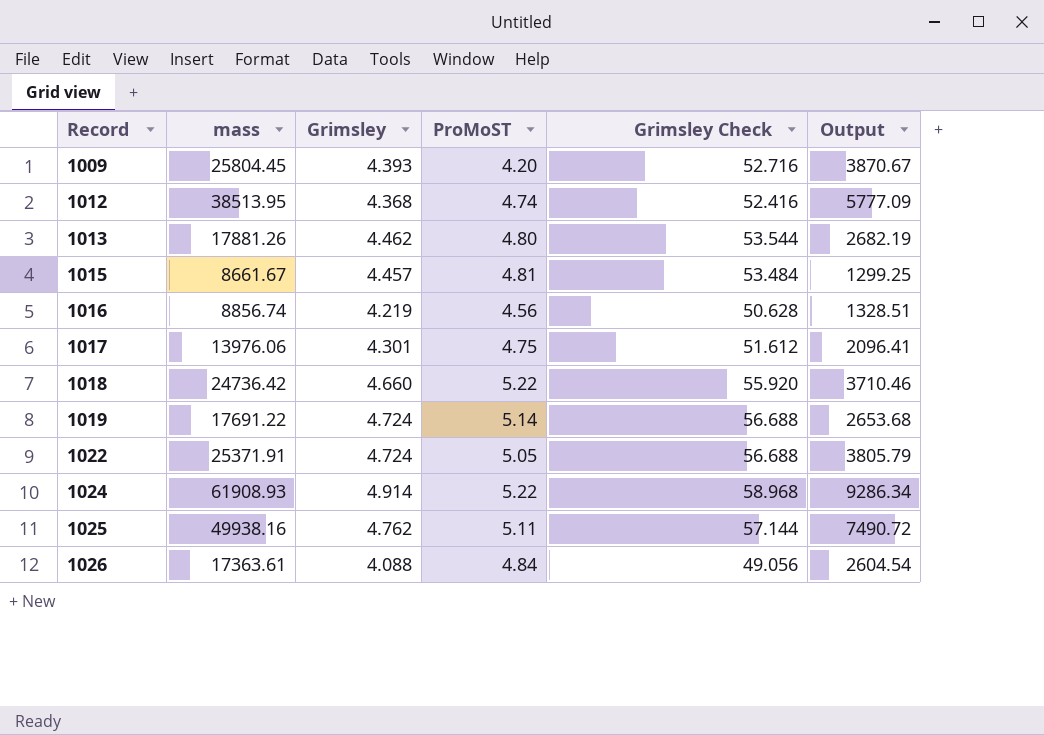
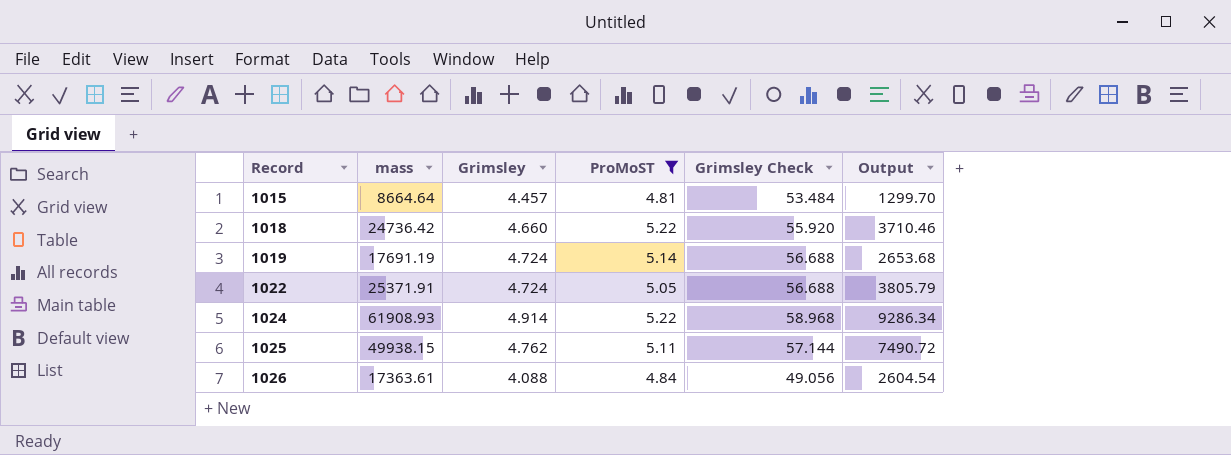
filter: none -> ProMoST >= 4.81
1015 | mass: 8661.67 -> 8664.64
1015 | Output: 1299.25 -> 1299.70
1019 | mass: 17691.22 -> 17691.19
1025 | mass: 49938.16 -> 49938.15

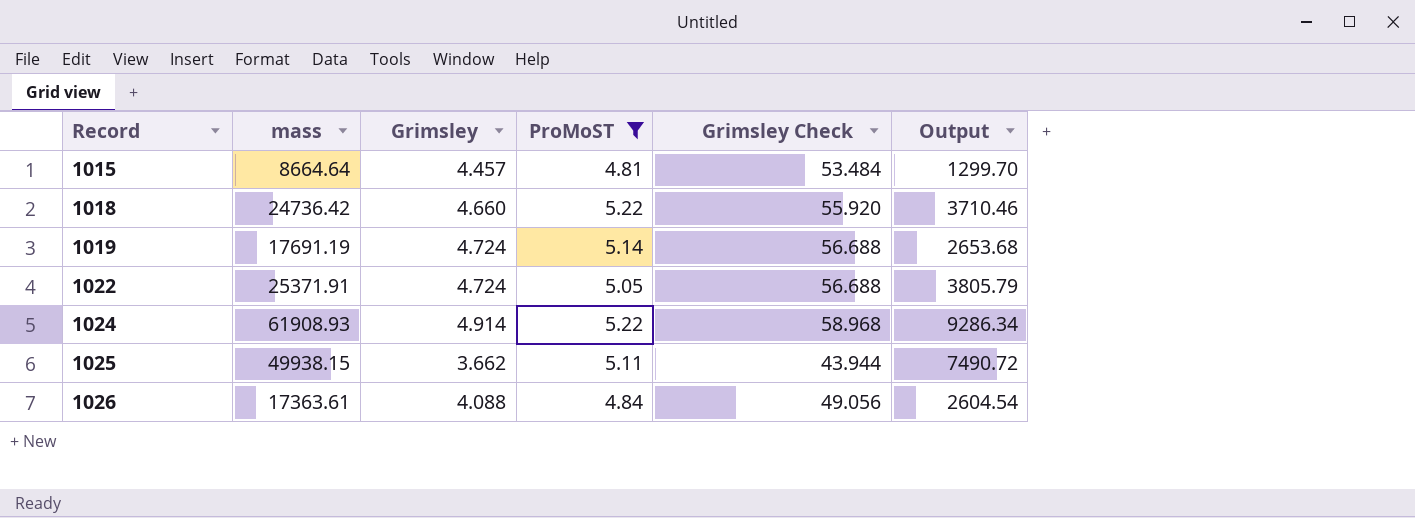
1025 | Grimsley: 4.762 -> 3.662
1025 | Grimsley Check: 57.144 -> 43.944

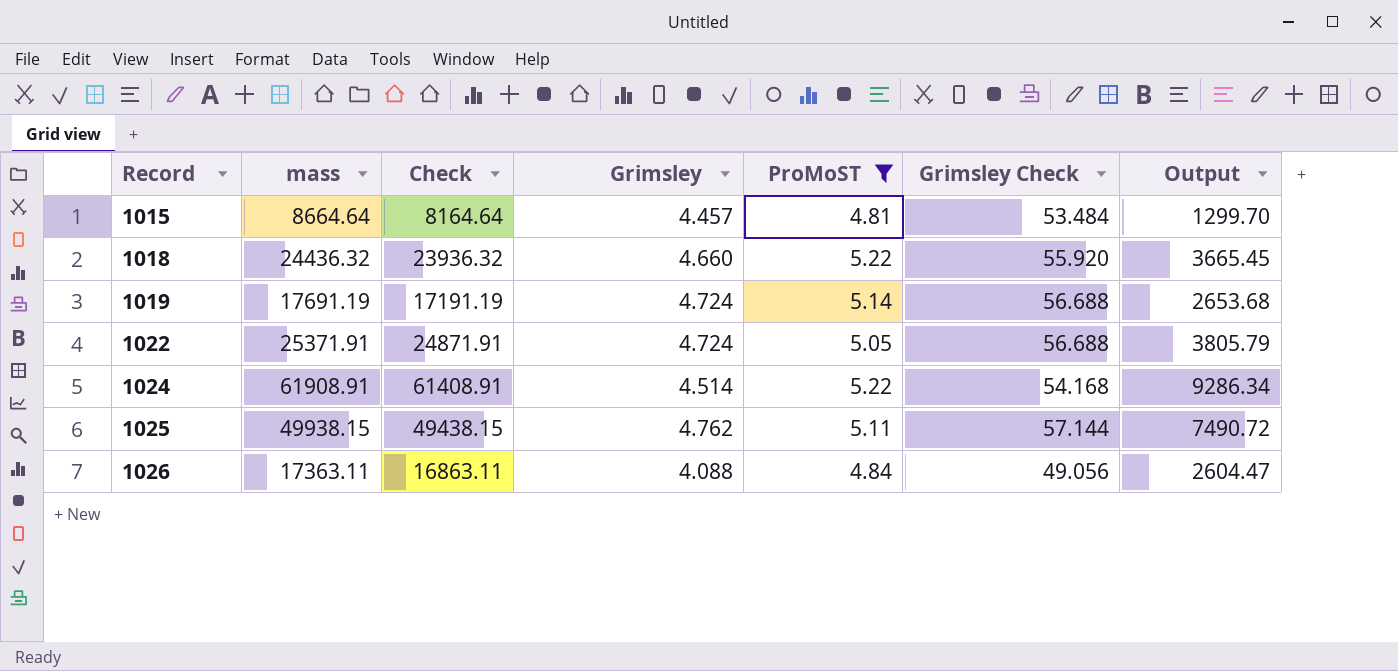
column Check | formula: none -> [mass] - 500
1018 | mass: 24736.42 -> 24436.32
1018 | Output: 3710.46 -> 3665.45
1024 | mass: 61908.93 -> 61908.91
1024 | Grimsley: 4.914 -> 4.514
1024 | Grimsley Check: 58.968 -> 54.168
1025 | Grimsley: 3.662 -> 4.762
1025 | Grimsley Check: 43.944 -> 57.144
1026 | mass: 17363.61 -> 17363.11
1026 | Output: 2604.54 -> 2604.47

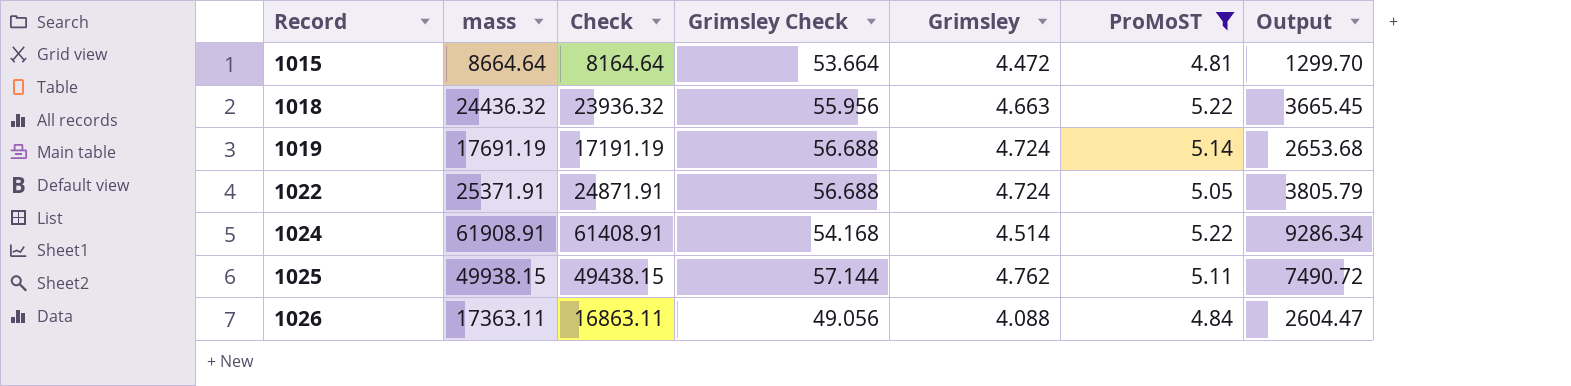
column Grimsley Check | position: 6 -> 4
1015 | Grimsley Check: 53.484 -> 53.664
1015 | Grimsley: 4.457 -> 4.472
1018 | Grimsley Check: 55.920 -> 55.956
1018 | Grimsley: 4.660 -> 4.663

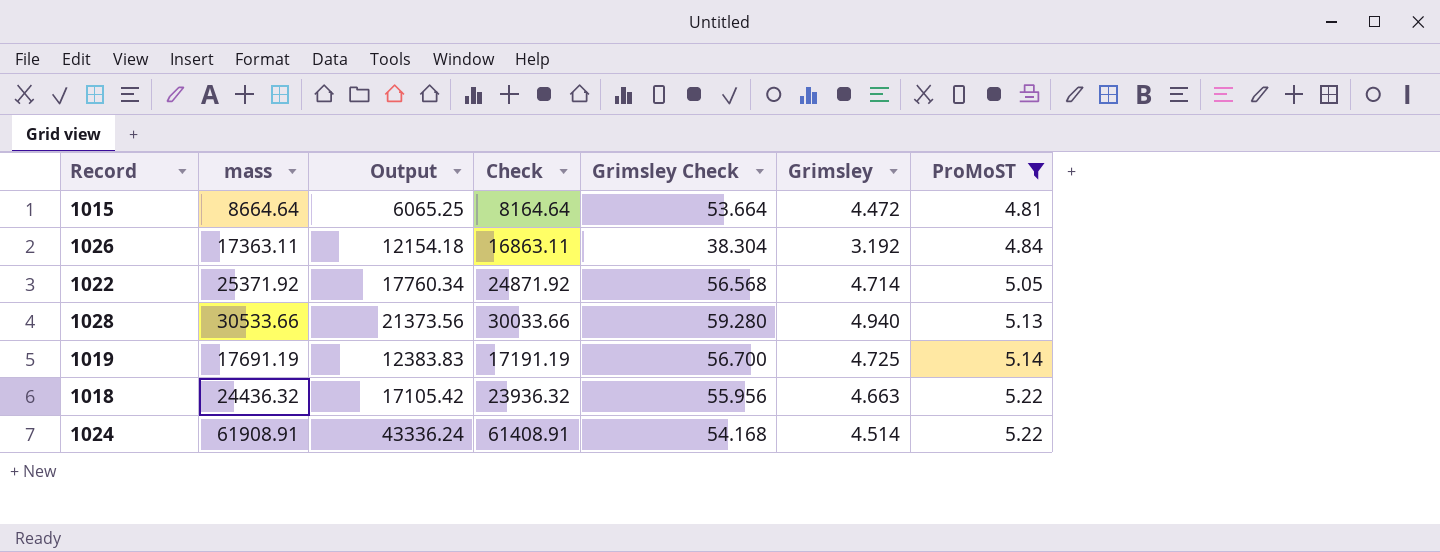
row order: Record ascending -> ProMoST ascending
column Output | formula: [mass] * 0.15 -> [mass] * 0.7
column Output | position: 7 -> 3
row 1025: 49938.15 | 49438.15 | 57.144 | 4.762 | 5.11 | 7490.72 -> none
1026 | Grimsley Check: 49.056 -> 38.304
1026 | Grimsley: 4.088 -> 3.192
1022 | mass: 25371.91 -> 25371.92
1022 | Check: 24871.91 -> 24871.92
1022 | Grimsley Check: 56.688 -> 56.568
1022 | Grimsley: 4.724 -> 4.714
row 1028: none -> 30533.66 | 21373.56 | 30033.66 | 59.280 | 4.940 | 5.13
1019 | Grimsley Check: 56.688 -> 56.700
1019 | Grimsley: 4.724 -> 4.725

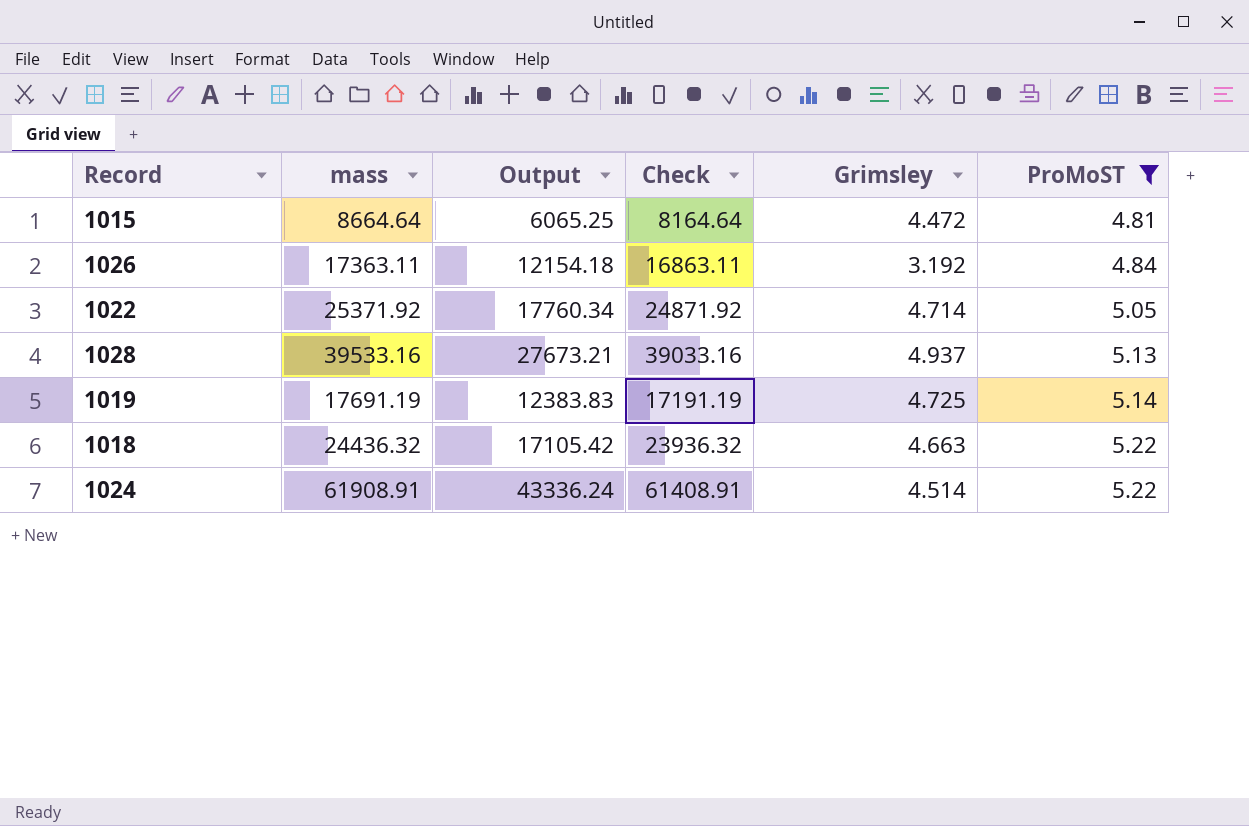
column Grimsley Check | formula: [Grimsley] * 12 -> none
1028 | mass: 30533.66 -> 39533.16
1028 | Output: 21373.56 -> 27673.21
1028 | Check: 30033.66 -> 39033.16
1028 | Grimsley: 4.940 -> 4.937

